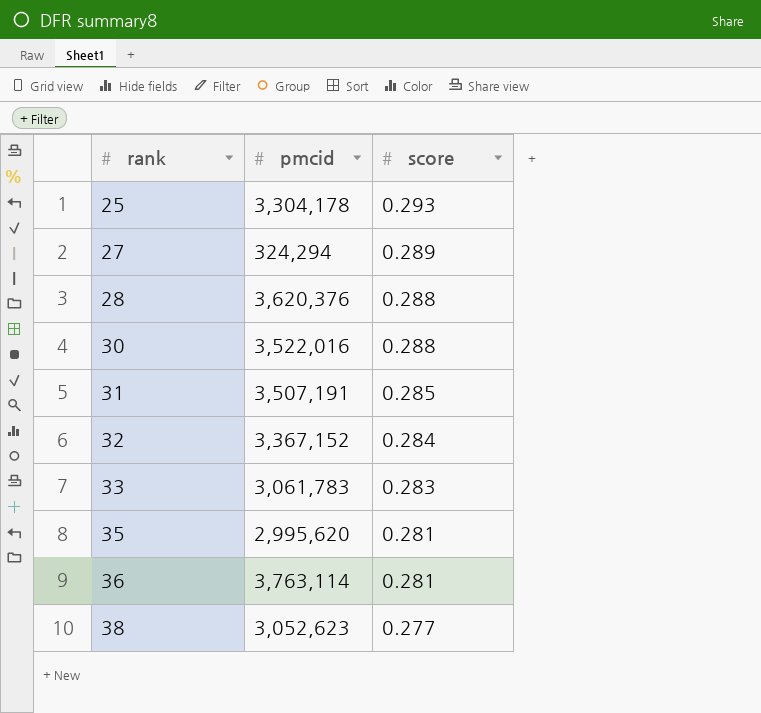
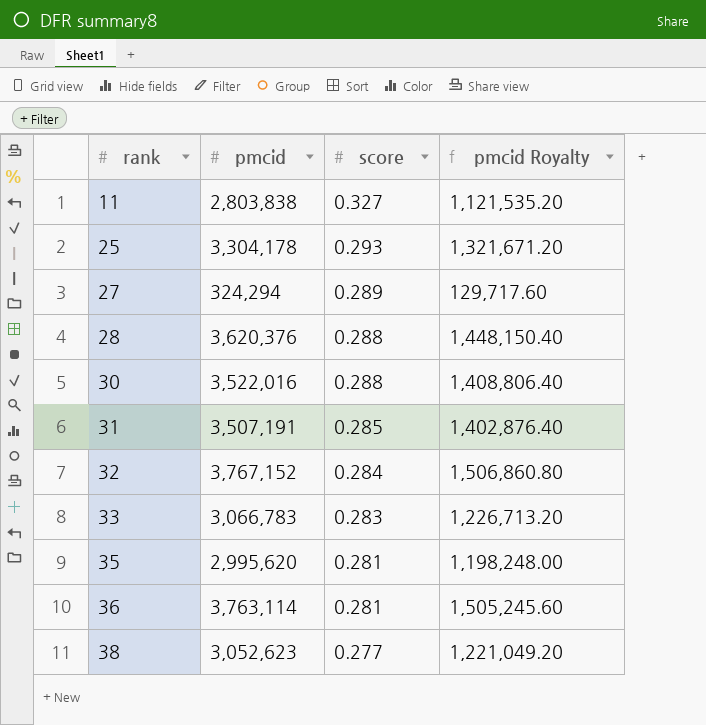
column pmcid Royalty | formula: none -> [pmcid] * 0.4
row 11: none -> 2,803,838 | 0.327 | 1,121,535.20
32 | pmcid: 3,367,152 -> 3,767,152
33 | pmcid: 3,061,783 -> 3,066,783

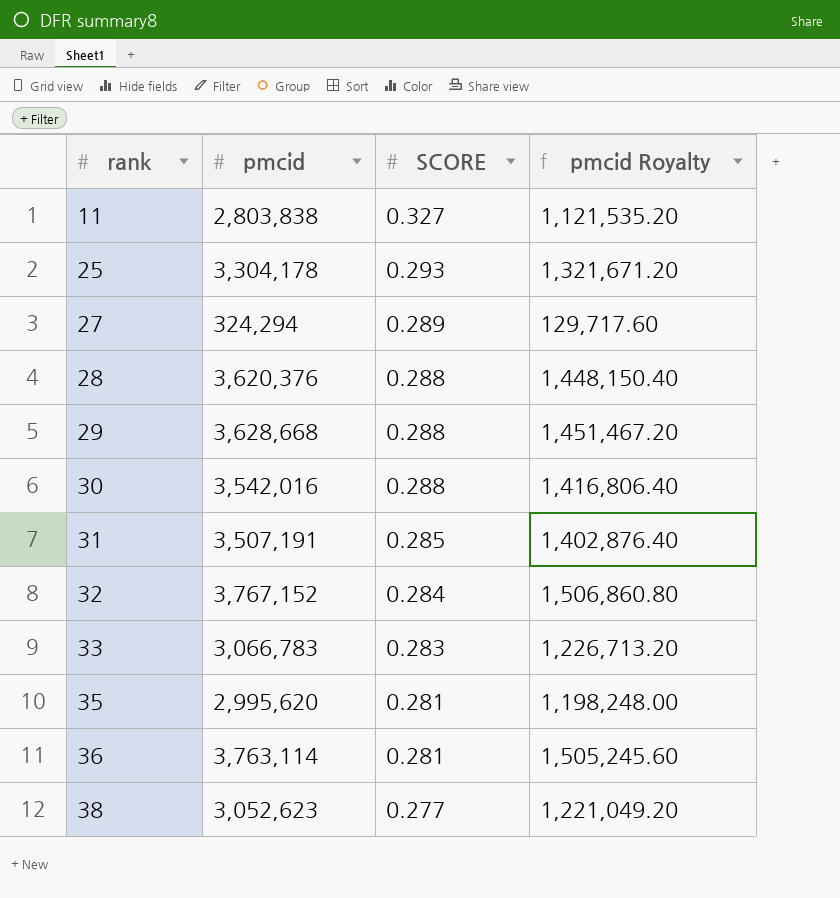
column name: score -> SCORE
row 29: none -> 3,628,668 | 0.288 | 1,451,467.20
30 | pmcid: 3,522,016 -> 3,542,016
30 | pmcid Royalty: 1,408,806.40 -> 1,416,806.40

